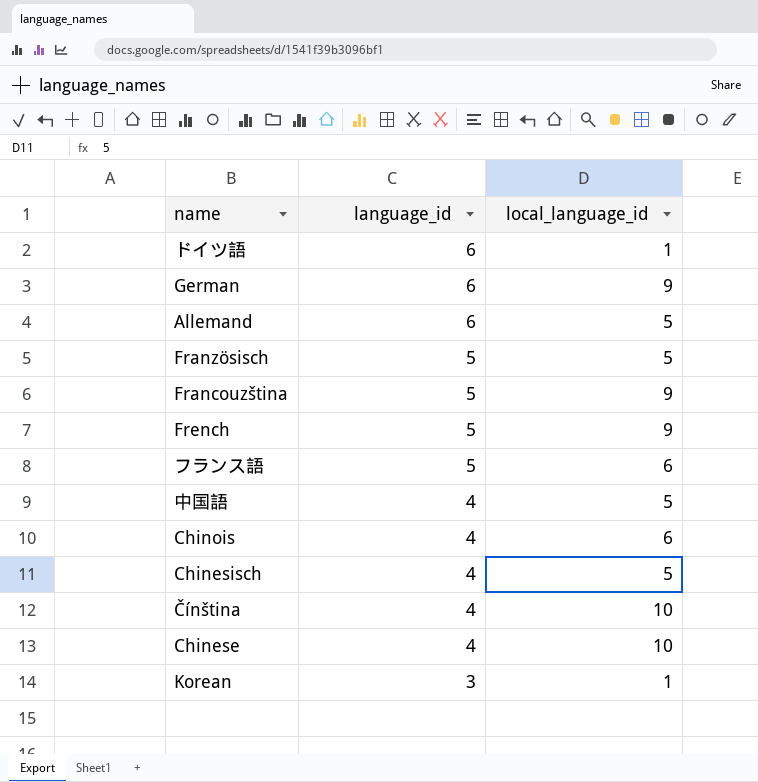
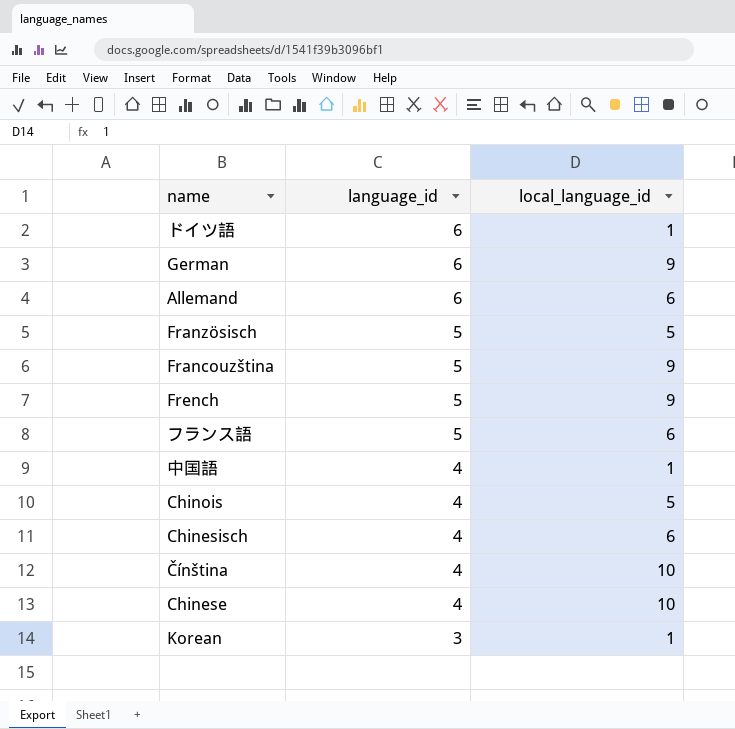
Allemand | local_language_id: 5 -> 6
中国語 | local_language_id: 5 -> 1
Chinois | local_language_id: 6 -> 5
Chinesisch | local_language_id: 5 -> 6

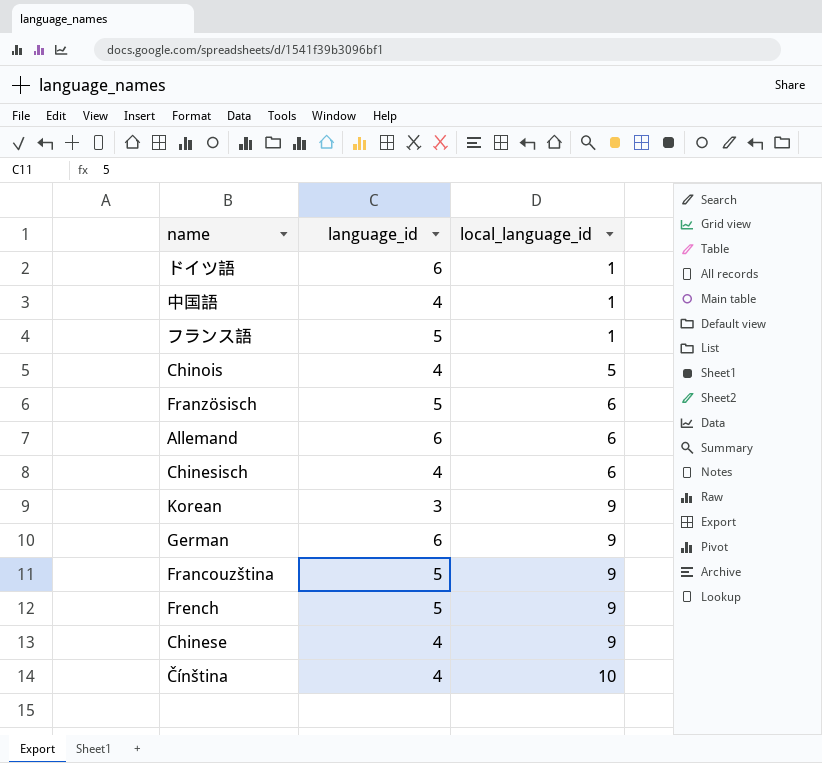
row order: language_id descending -> local_language_id ascending
フランス語 | local_language_id: 6 -> 1
Französisch | local_language_id: 5 -> 6
Korean | local_language_id: 1 -> 9
Chinese | local_language_id: 10 -> 9

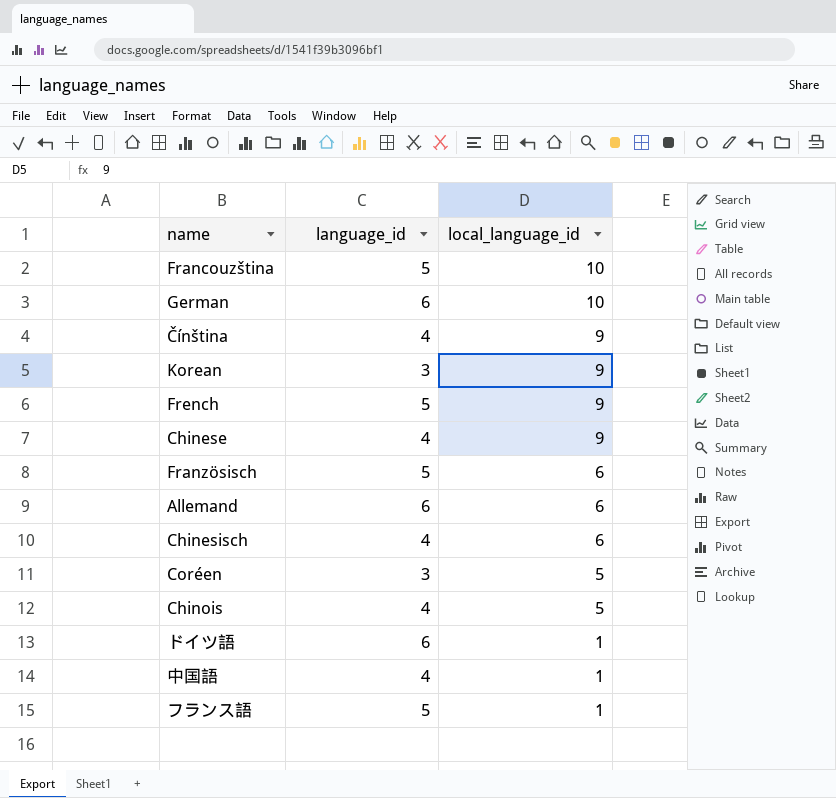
row order: local_language_id ascending -> local_language_id descending
Francouzština | local_language_id: 9 -> 10
German | local_language_id: 9 -> 10
Čínština | local_language_id: 10 -> 9
row Coréen: none -> 3 | 5

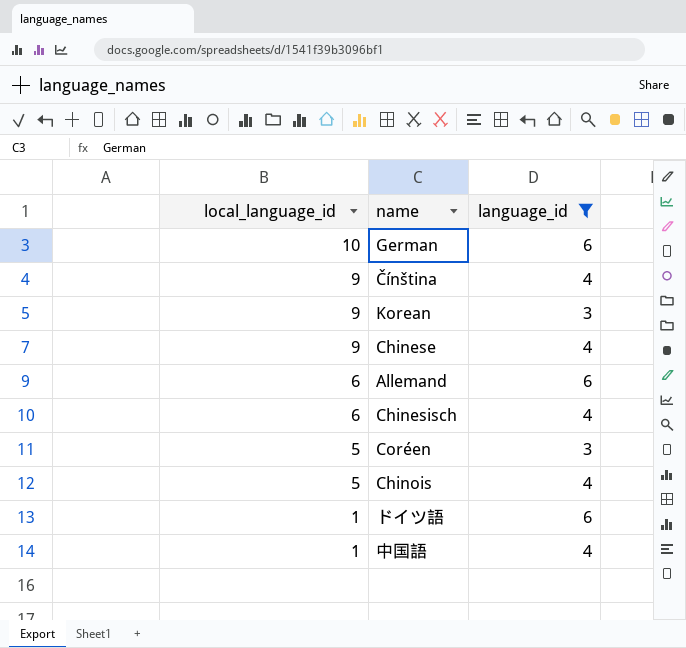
filter: none -> language_id != 5
column local_language_id | position: 3 -> 1

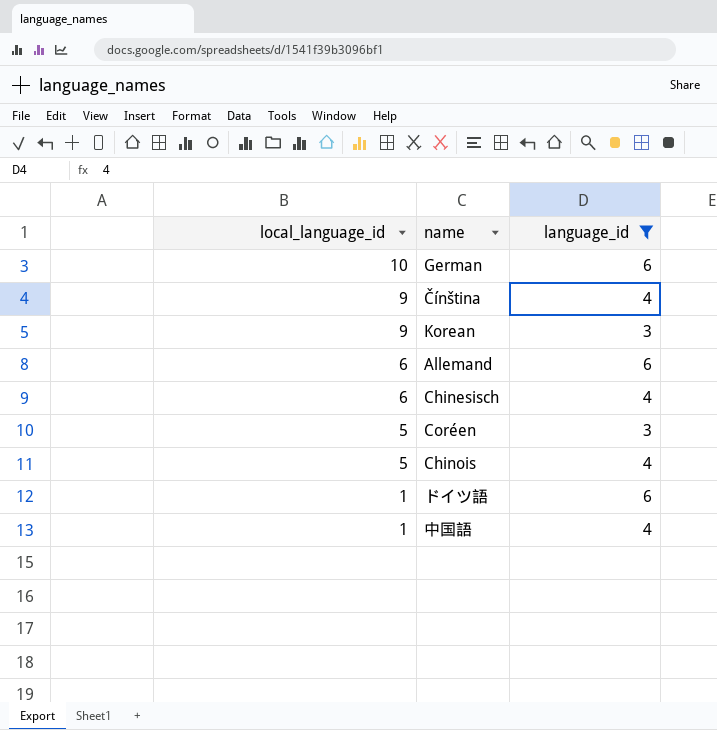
row Chinese: 9 | 4 -> none

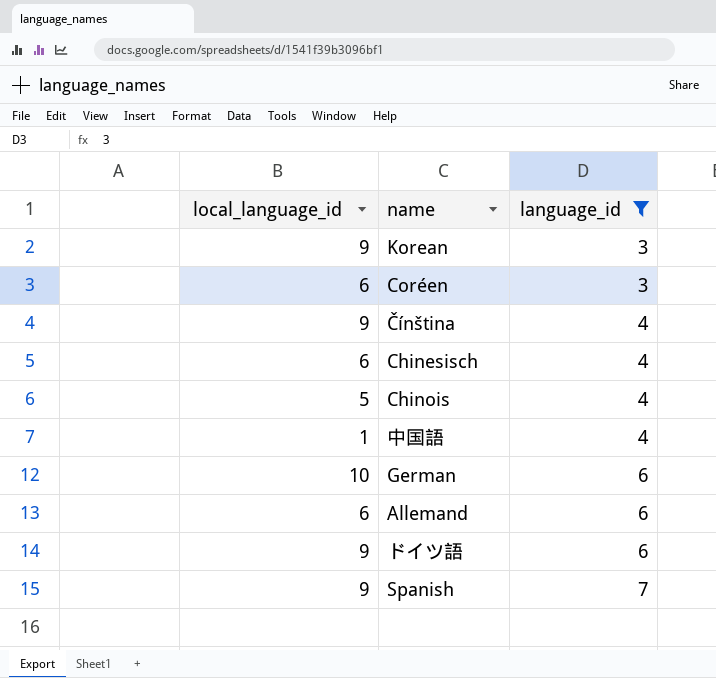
row order: local_language_id descending -> language_id ascending
Coréen | local_language_id: 5 -> 6
ドイツ語 | local_language_id: 1 -> 9
row Spanish: none -> 9 | 7

